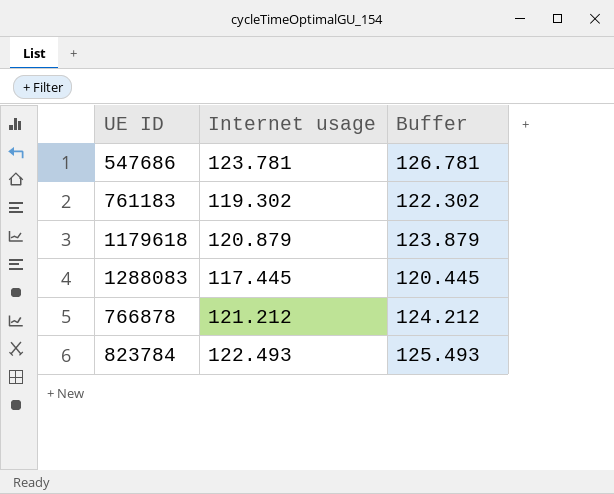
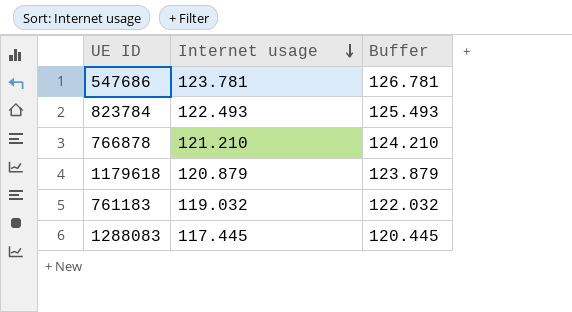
row order: none -> Internet usage descending
766878 | Internet usage: 121.212 -> 121.210
766878 | Buffer: 124.212 -> 124.210
761183 | Internet usage: 119.302 -> 119.032
761183 | Buffer: 122.302 -> 122.032

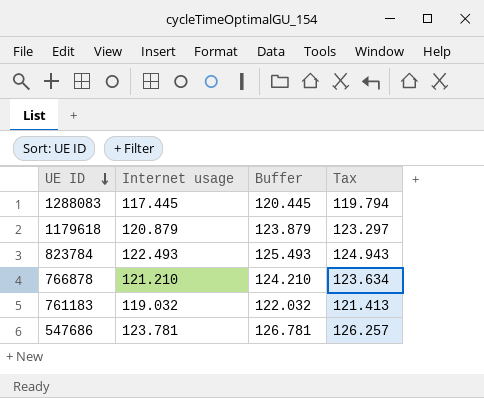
row order: Internet usage descending -> UE ID descending
column Tax | formula: none -> [Internet usage] * 1.02

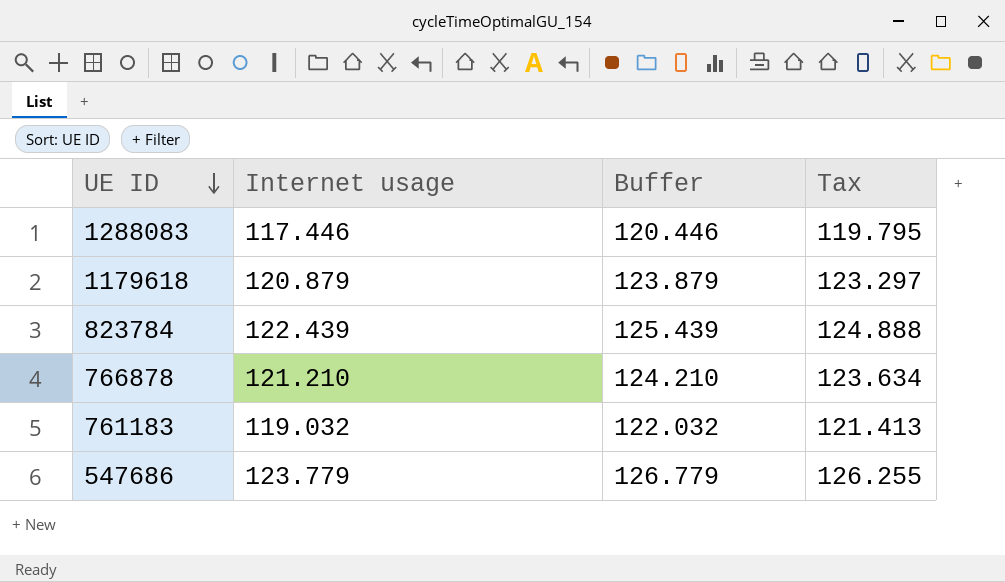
1288083 | Internet usage: 117.445 -> 117.446
1288083 | Buffer: 120.445 -> 120.446
1288083 | Tax: 119.794 -> 119.795
823784 | Internet usage: 122.493 -> 122.439
823784 | Buffer: 125.493 -> 125.439
823784 | Tax: 124.943 -> 124.888
547686 | Internet usage: 123.781 -> 123.779
547686 | Buffer: 126.781 -> 126.779
547686 | Tax: 126.257 -> 126.255

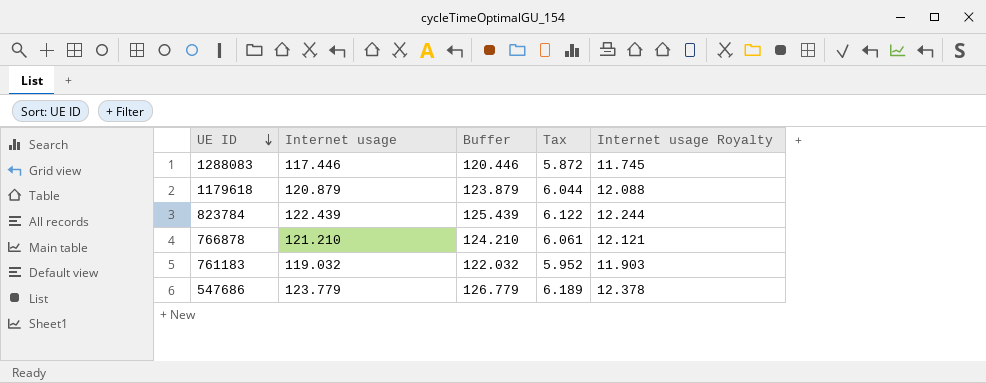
column Tax | formula: [Internet usage] * 1.02 -> [Internet usage] * 0.05
column Internet usage Royalty | formula: none -> [Internet usage] * 0.1

